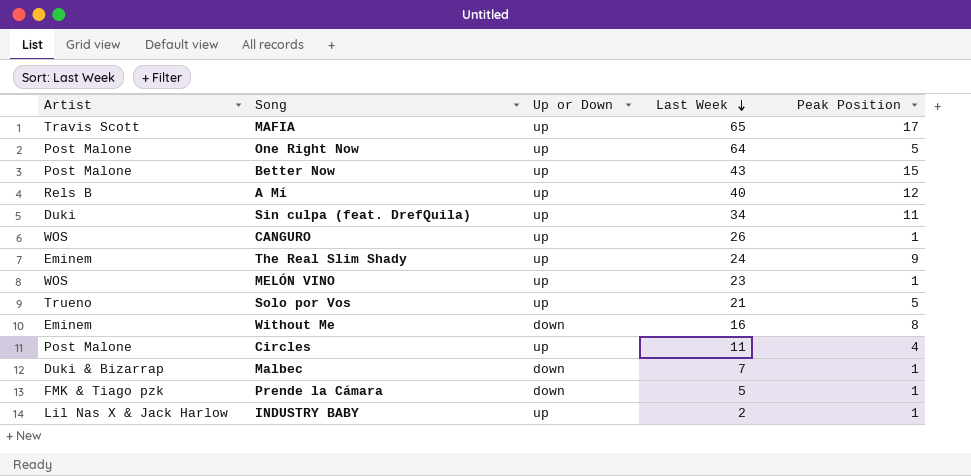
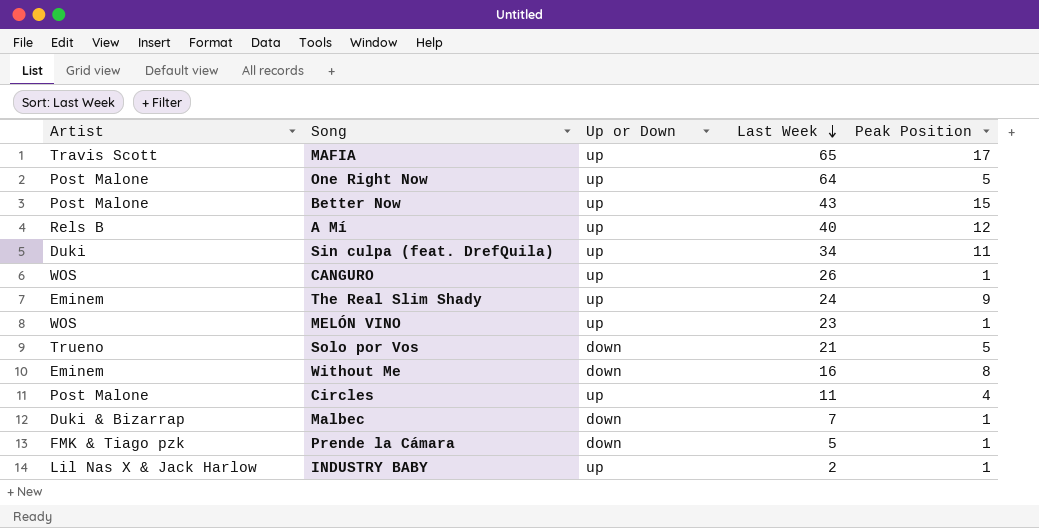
Solo por Vos | Up or Down: up -> down

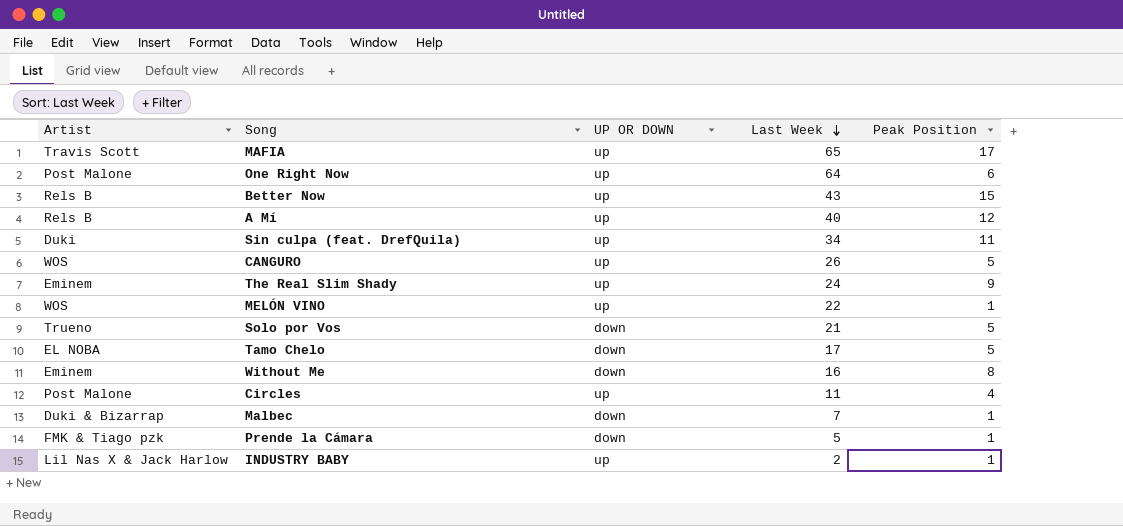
column name: Up or Down -> UP OR DOWN
One Right Now | Peak Position: 5 -> 6
Better Now | Artist: Post Malone -> Rels B
CANGURO | Peak Position: 1 -> 5
MELÓN VINO | Last Week: 23 -> 22
row Tamo Chelo: none -> EL NOBA | down | 17 | 5

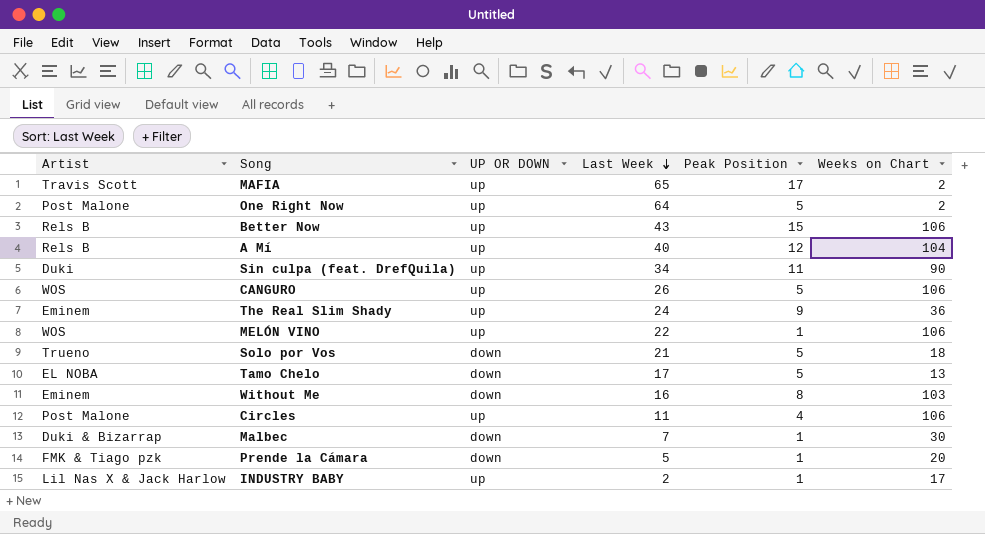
column Weeks on Chart | position: none -> 6
One Right Now | Peak Position: 6 -> 5

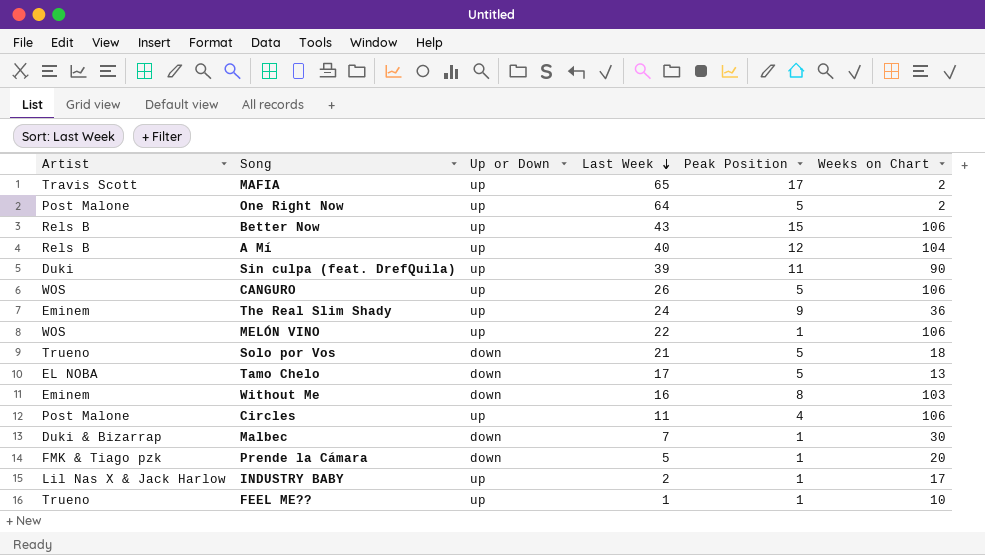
column name: UP OR DOWN -> Up or Down
Sin culpa (feat. DrefQuila) | Last Week: 34 -> 39
row FEEL ME??: none -> Trueno | up | 1 | 1 | 10

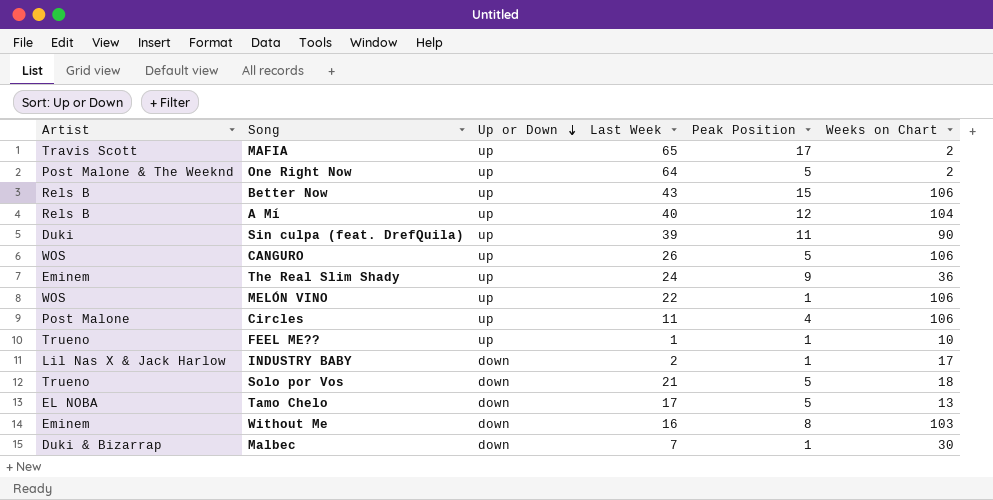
row order: Last Week descending -> Up or Down descending
row Prende la Cámara: FMK & Tiago pzk | down | 5 | 1 | 20 -> none
One Right Now | Artist: Post Malone -> Post Malone & The Weeknd
INDUSTRY BABY | Up or Down: up -> down

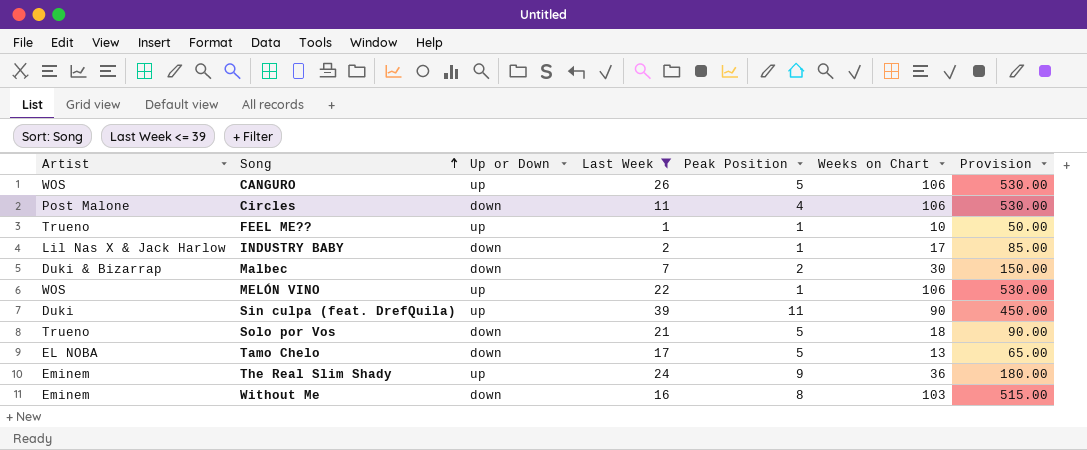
filter: none -> Last Week <= 39
row order: Up or Down descending -> Song ascending
column Provision | formula: none -> [Weeks on Chart] * 5
Circles | Up or Down: up -> down
Malbec | Peak Position: 1 -> 2

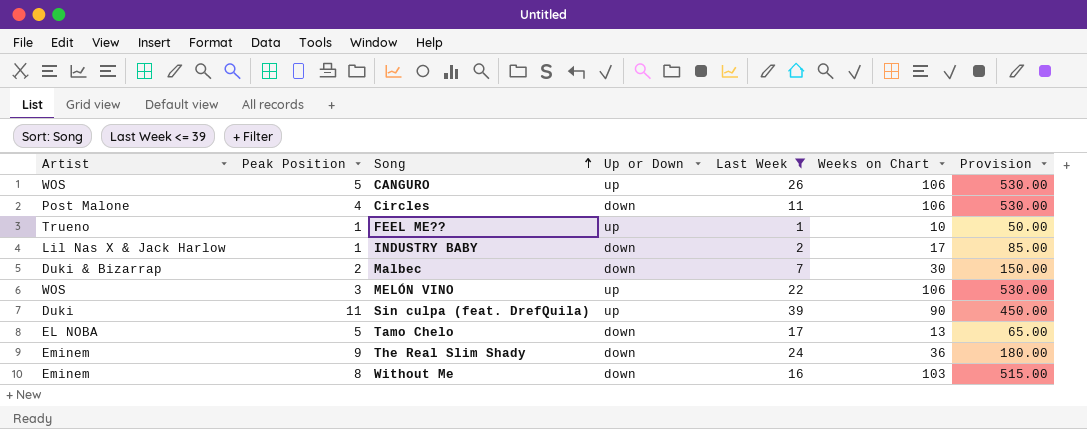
column Peak Position | position: 5 -> 2
row Solo por Vos: Trueno | down | 21 | 5 | 18 | 90.00 -> none
MELÓN VINO | Peak Position: 1 -> 3
The Real Slim Shady | Up or Down: up -> down

